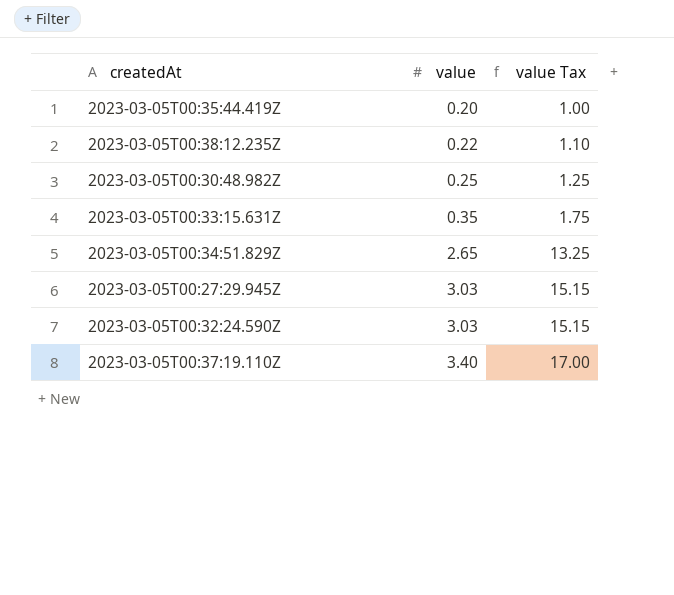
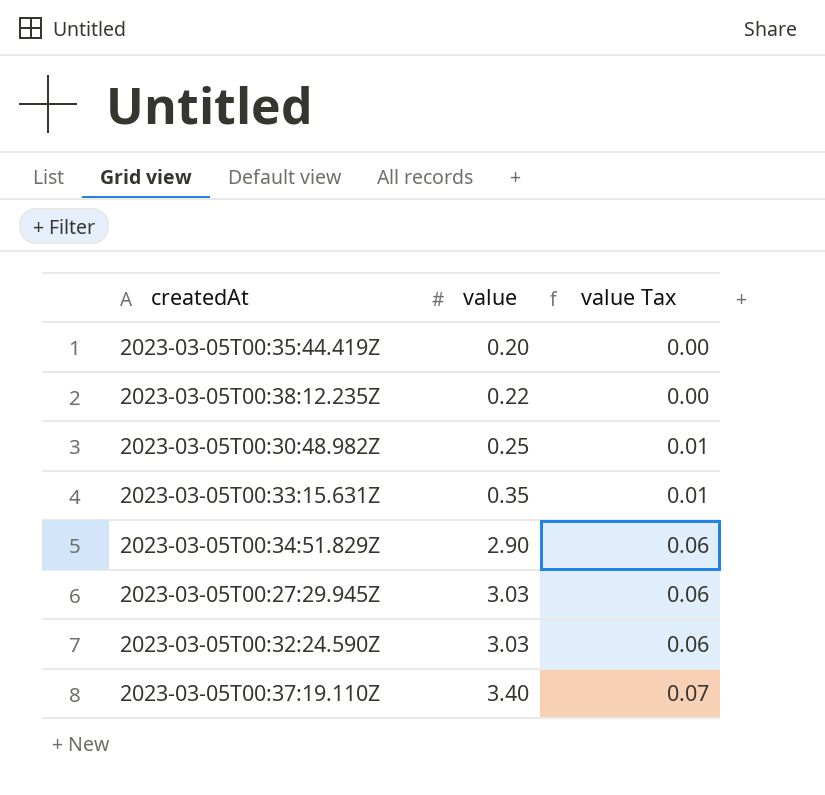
column value Tax | formula: [value] * 5 -> [value] * 0.02
2023-03-05T00:34:51.829Z | value: 2.65 -> 2.90

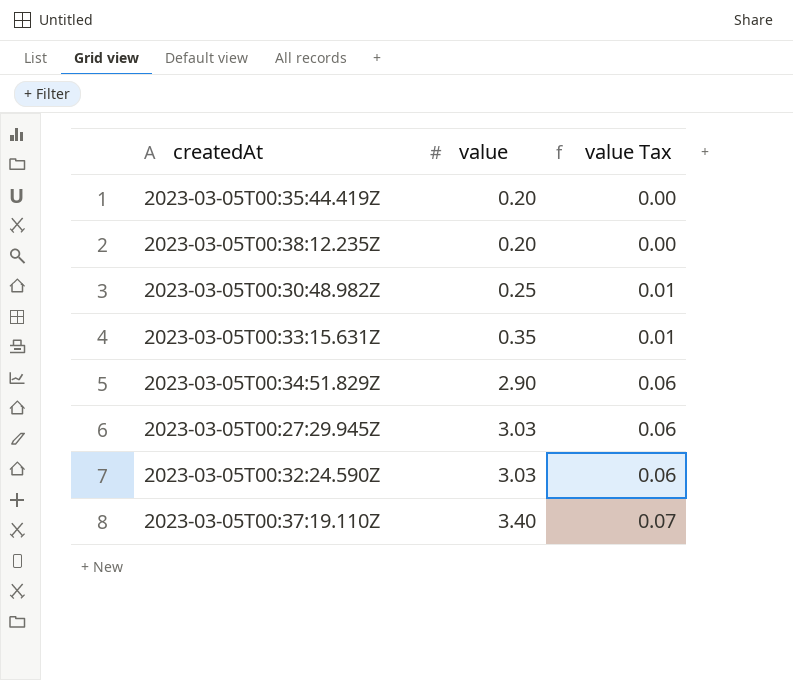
2023-03-05T00:38:12.235Z | value: 0.22 -> 0.20

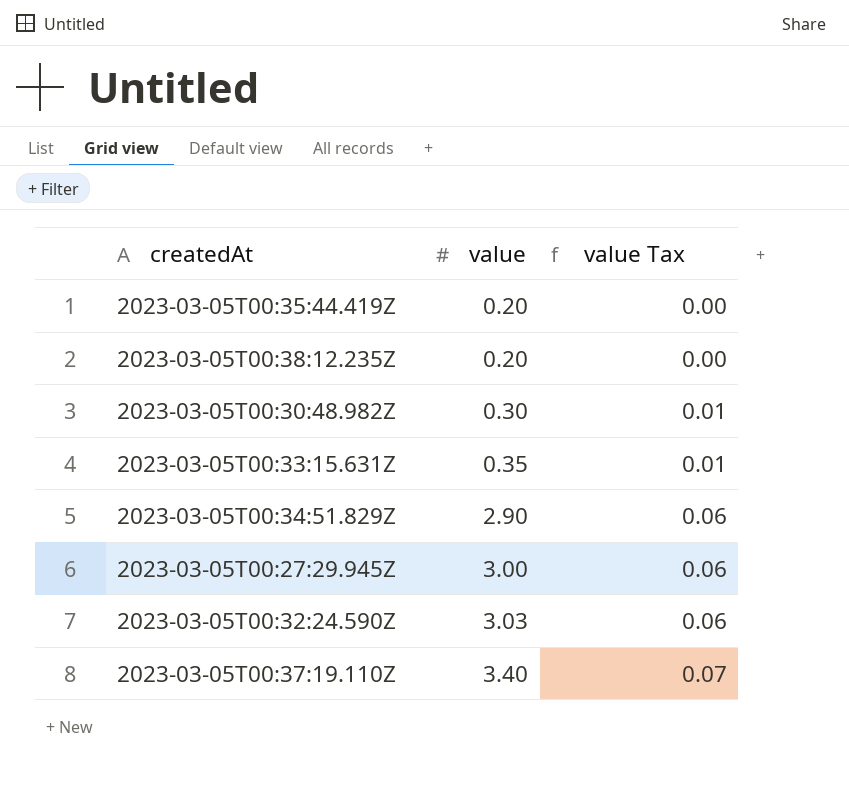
2023-03-05T00:30:48.982Z | value: 0.25 -> 0.30
2023-03-05T00:27:29.945Z | value: 3.03 -> 3.00

